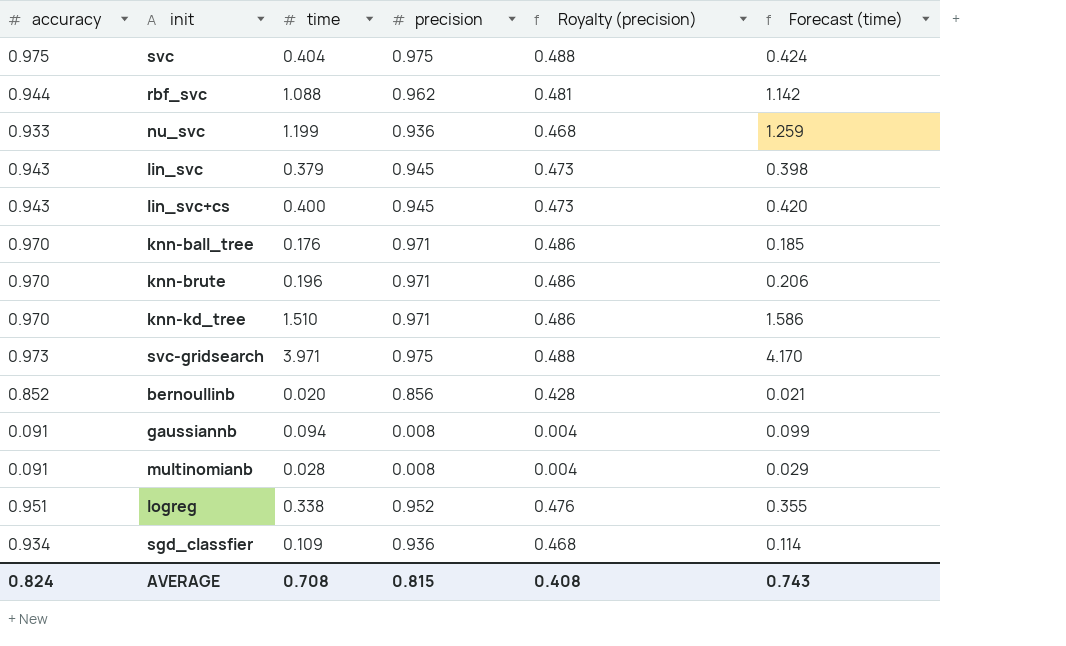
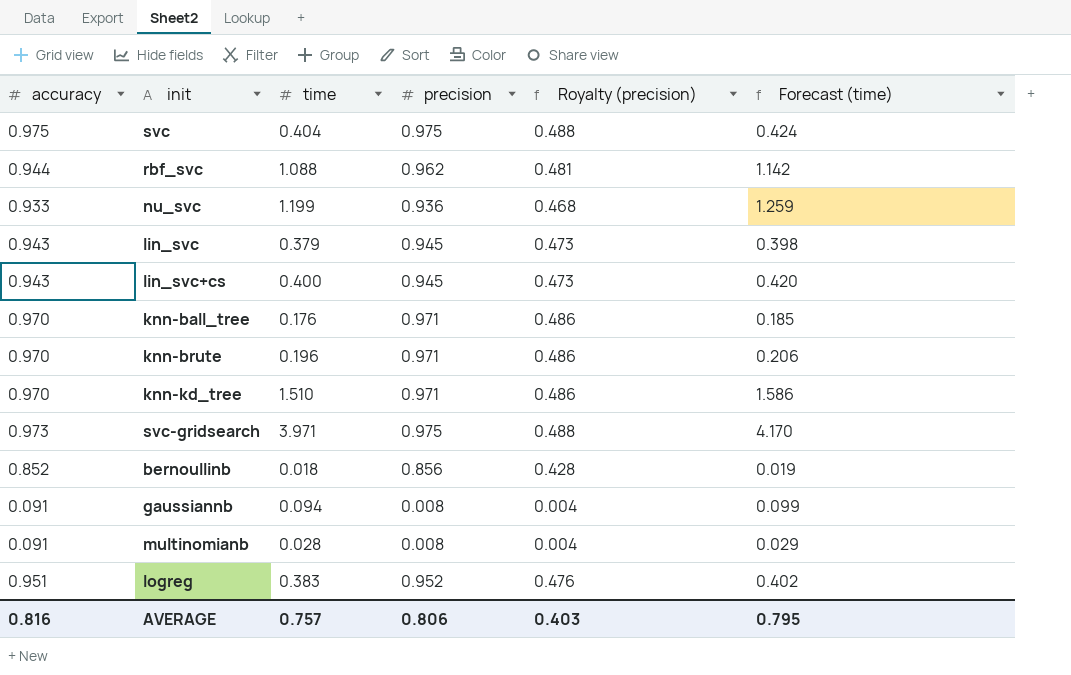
row sgd_classfier: 0.934 | 0.109 | 0.936 | 0.468 | 0.114 -> none
bernoullinb | time: 0.020 -> 0.018
bernoullinb | Forecast (time): 0.021 -> 0.019
logreg | time: 0.338 -> 0.383
logreg | Forecast (time): 0.355 -> 0.402
AVERAGE | accuracy: 0.824 -> 0.816
AVERAGE | time: 0.708 -> 0.757
AVERAGE | precision: 0.815 -> 0.806
AVERAGE | Royalty (precision): 0.408 -> 0.403
AVERAGE | Forecast (time): 0.743 -> 0.795

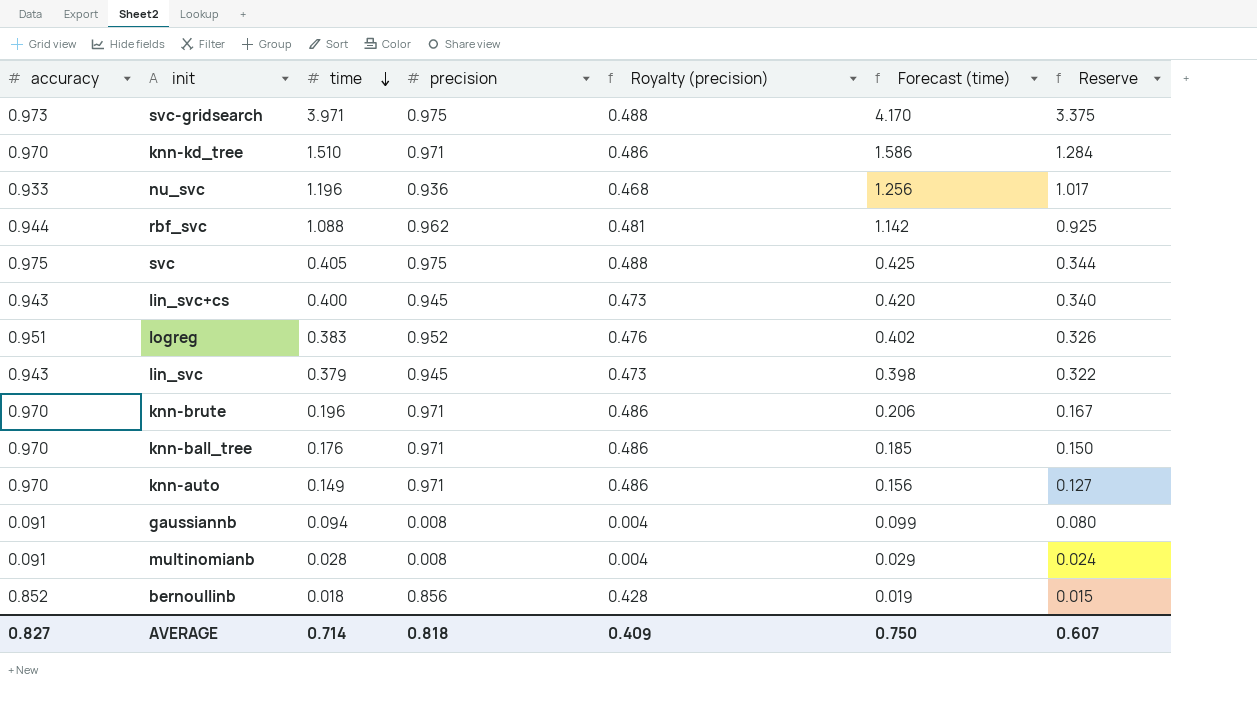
row order: none -> time descending
column Reserve | formula: none -> [time] * 0.85
nu_svc | time: 1.199 -> 1.196
nu_svc | Forecast (time): 1.259 -> 1.256
svc | time: 0.404 -> 0.405
svc | Forecast (time): 0.424 -> 0.425
row knn-auto: none -> 0.970 | 0.149 | 0.971 | 0.486 | 0.156 | 0.127
AVERAGE | accuracy: 0.816 -> 0.827
AVERAGE | time: 0.757 -> 0.714
AVERAGE | precision: 0.806 -> 0.818
AVERAGE | Royalty (precision): 0.403 -> 0.409
AVERAGE | Forecast (time): 0.795 -> 0.750

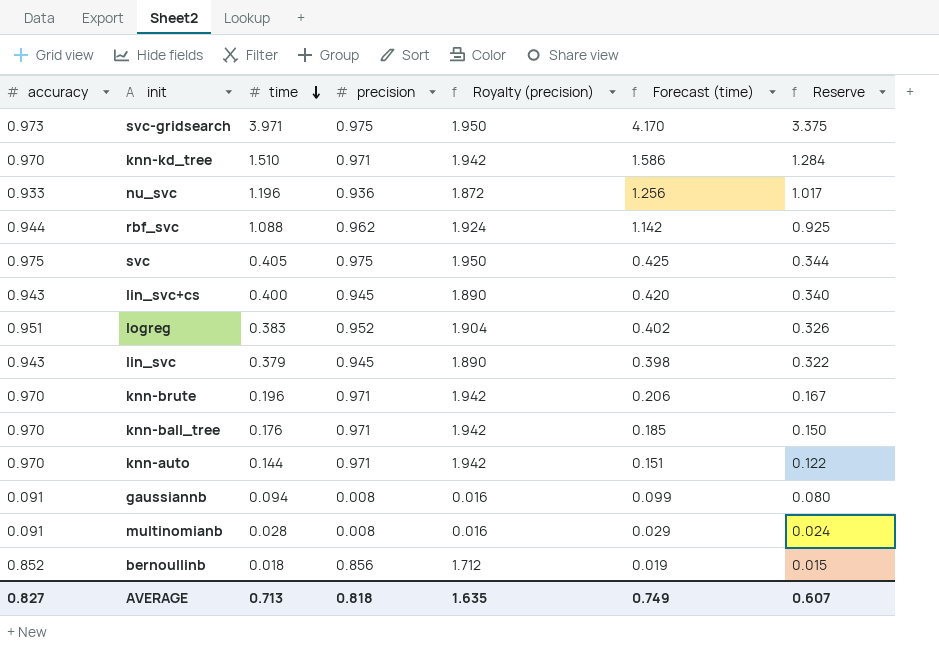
column Royalty (precision) | formula: [precision] * 0.5 -> [precision] * 2
knn-auto | time: 0.149 -> 0.144
knn-auto | Forecast (time): 0.156 -> 0.151
knn-auto | Reserve: 0.127 -> 0.122
AVERAGE | time: 0.714 -> 0.713
AVERAGE | Royalty (precision): 0.409 -> 1.635
AVERAGE | Forecast (time): 0.750 -> 0.749

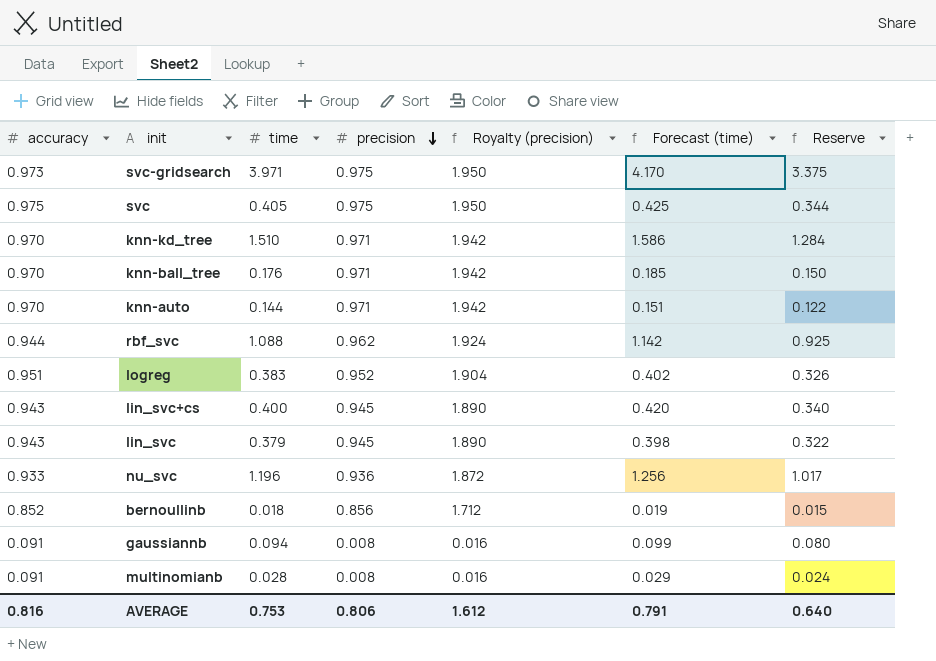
row order: time descending -> precision descending
row knn-brute: 0.970 | 0.196 | 0.971 | 1.942 | 0.206 | 0.167 -> none
AVERAGE | accuracy: 0.827 -> 0.816
AVERAGE | time: 0.713 -> 0.753
AVERAGE | precision: 0.818 -> 0.806
AVERAGE | Royalty (precision): 1.635 -> 1.612
AVERAGE | Forecast (time): 0.749 -> 0.791
AVERAGE | Reserve: 0.607 -> 0.640

